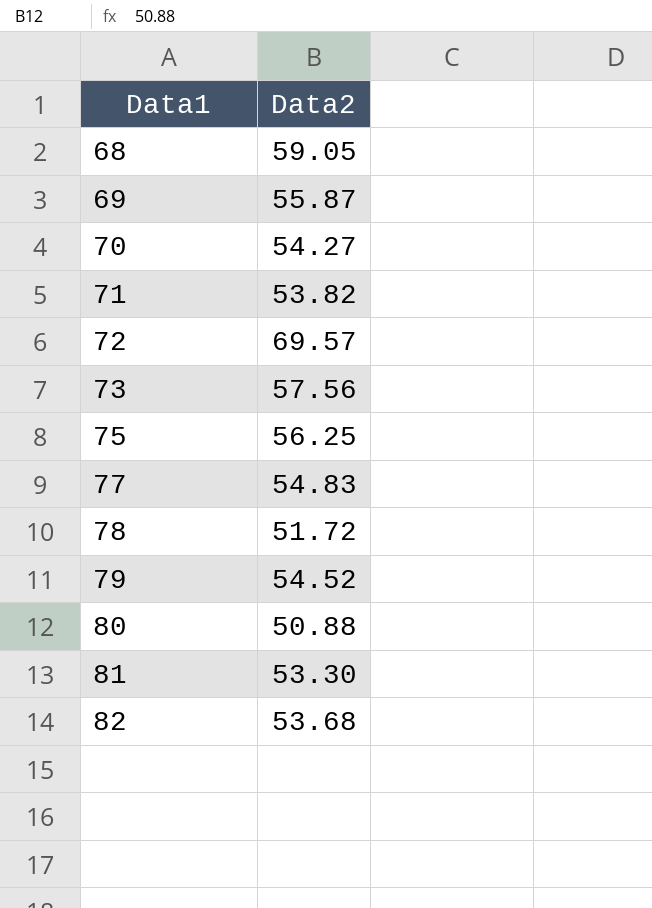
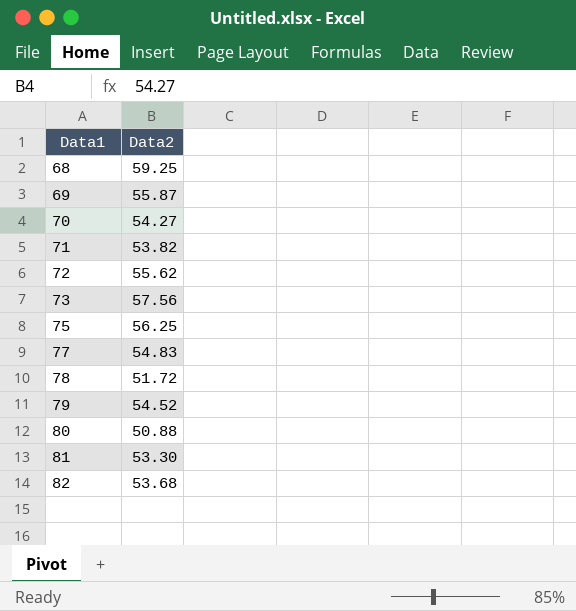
68 | Data2: 59.05 -> 59.25
72 | Data2: 69.57 -> 55.62

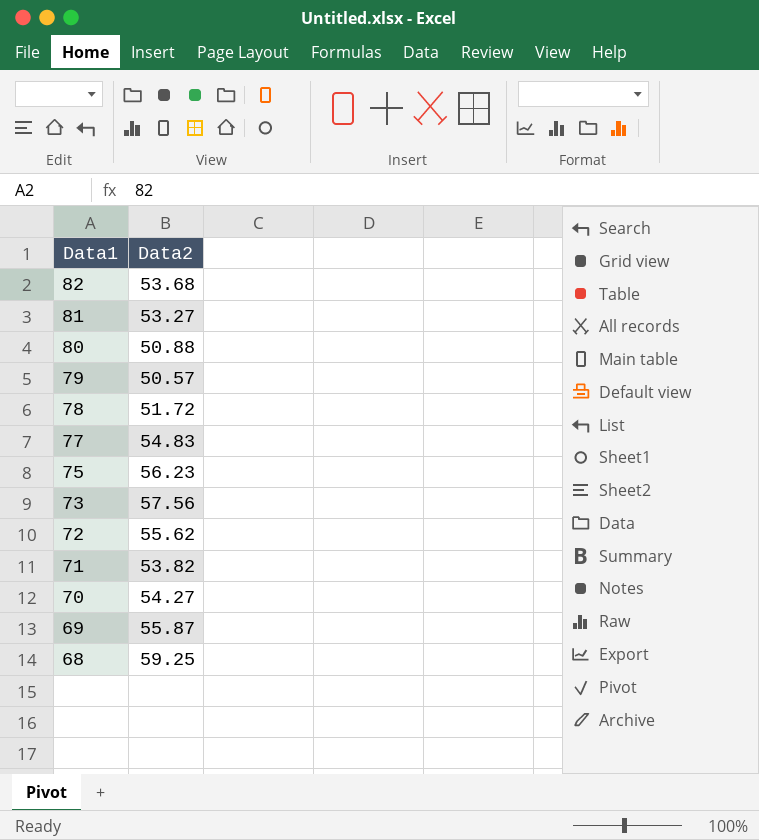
row order: Data1 ascending -> Data1 descending
81 | Data2: 53.30 -> 53.27
79 | Data2: 54.52 -> 50.57
75 | Data2: 56.25 -> 56.23

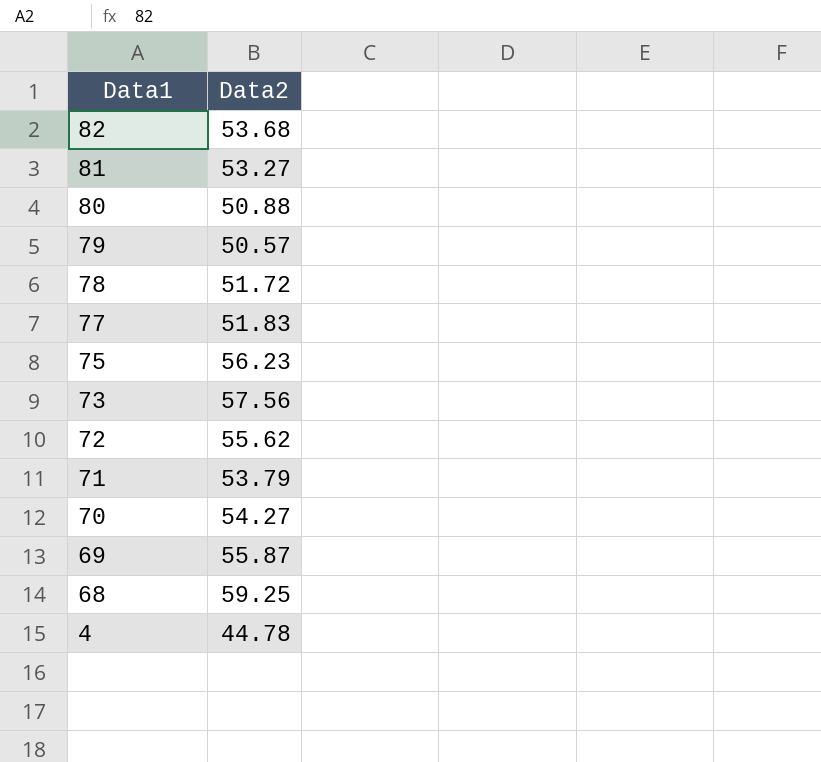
77 | Data2: 54.83 -> 51.83
71 | Data2: 53.82 -> 53.79
row 4: none -> 44.78

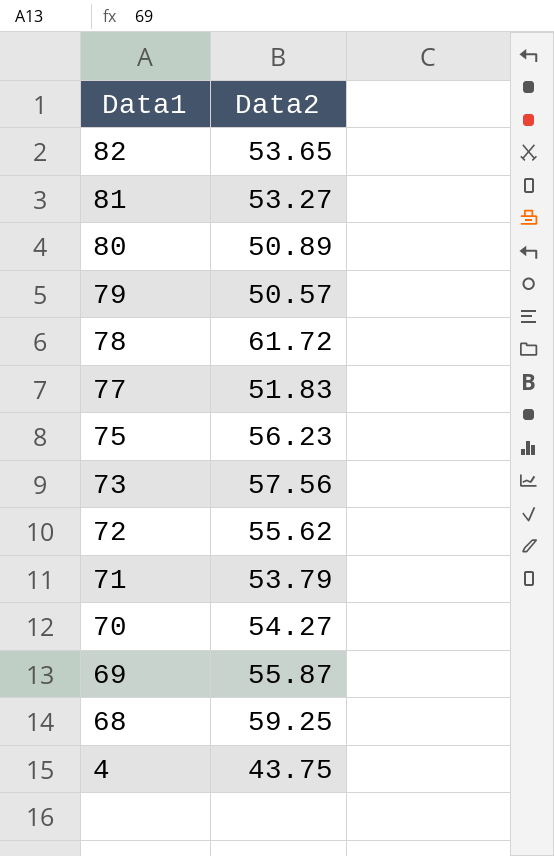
82 | Data2: 53.68 -> 53.65
80 | Data2: 50.88 -> 50.89
78 | Data2: 51.72 -> 61.72
4 | Data2: 44.78 -> 43.75

